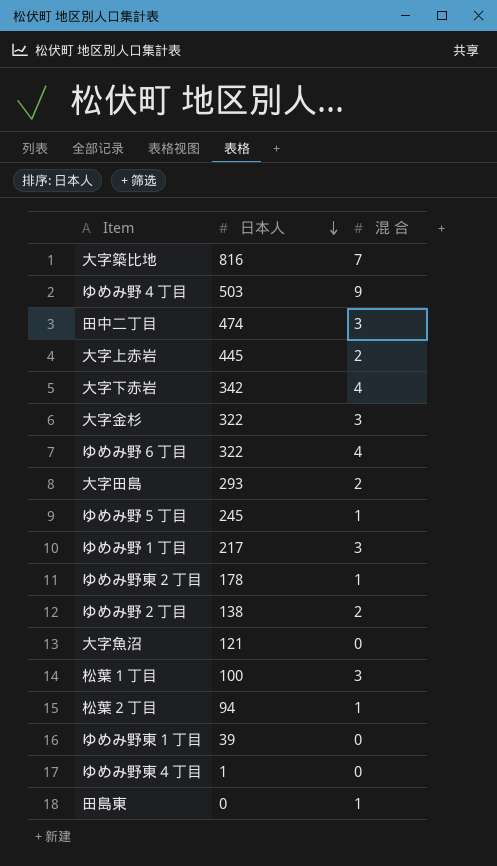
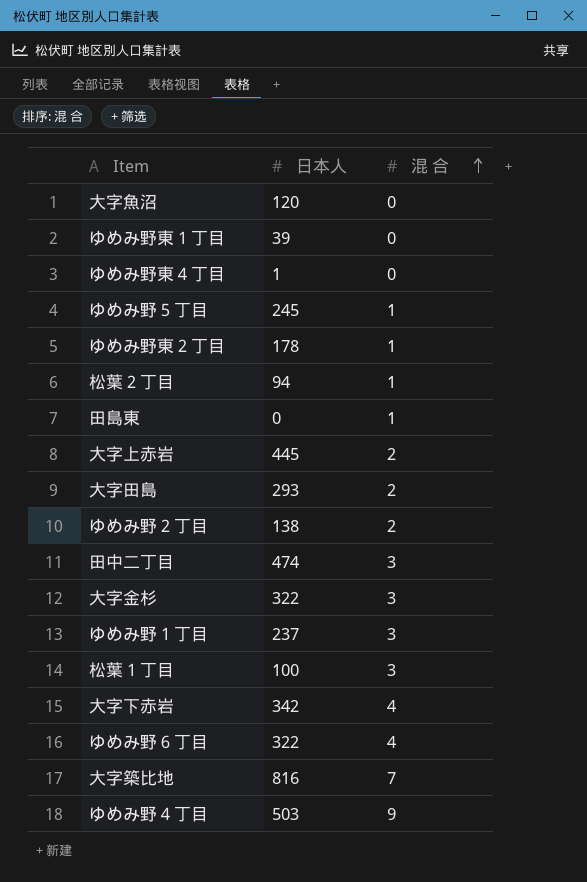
row order: 日本人 descending -> 混 合 ascending
大字魚沼 | 日本人: 121 -> 120
ゆめみ野１丁目 | 日本人: 217 -> 237

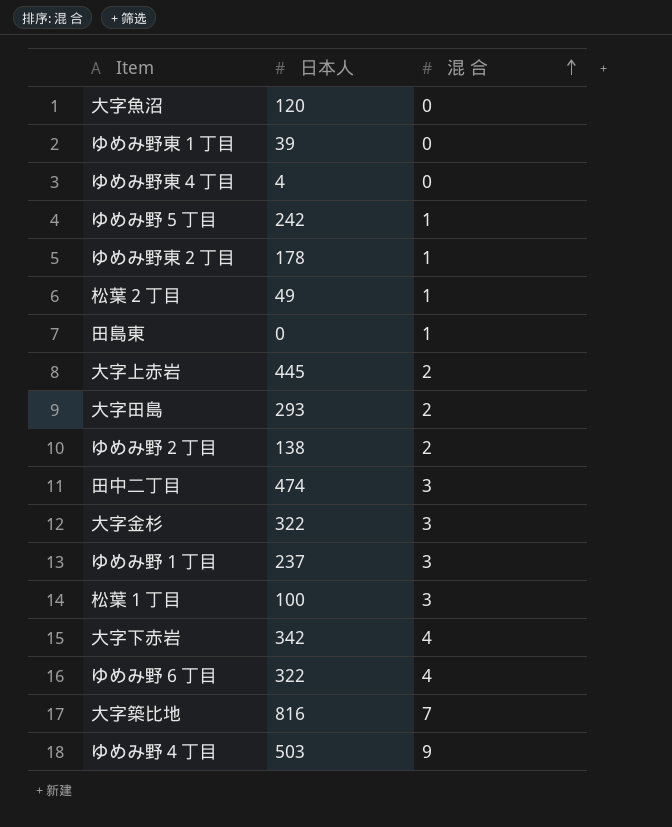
ゆめみ野東４丁目 | 日本人: 1 -> 4
ゆめみ野５丁目 | 日本人: 245 -> 242
松葉２丁目 | 日本人: 94 -> 49

